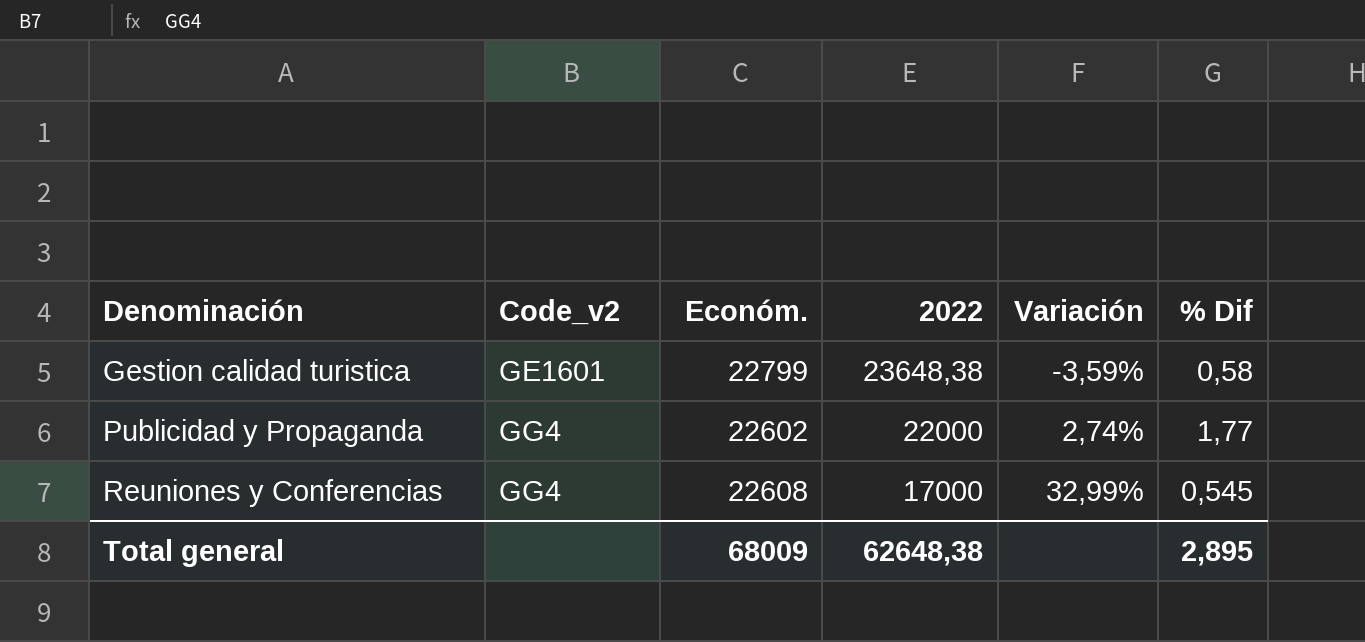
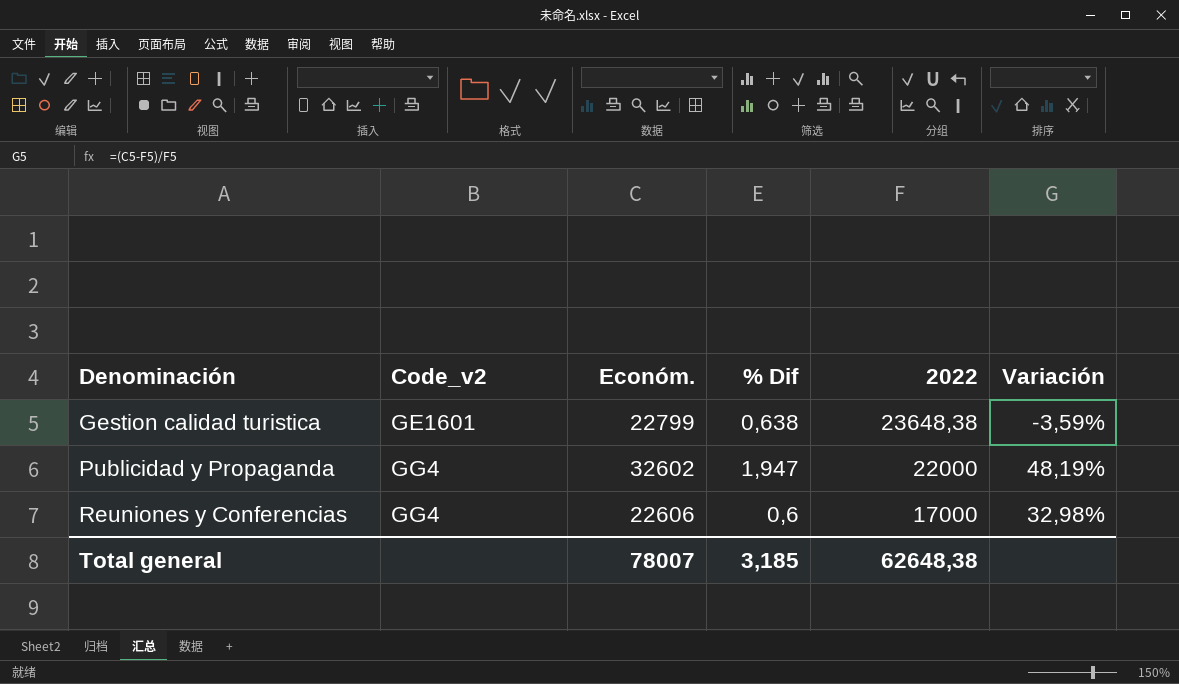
column % Dif | position: 6 -> 4
Gestion calidad turistica | % Dif: 0,58 -> 0,638
Publicidad y Propaganda | Económ.: 22602 -> 32602
Publicidad y Propaganda | % Dif: 1,77 -> 1,947
Publicidad y Propaganda | Variación: 2,74% -> 48,19%
Reuniones y Conferencias | Económ.: 22608 -> 22606
Reuniones y Conferencias | % Dif: 0,545 -> 0,6
Reuniones y Conferencias | Variación: 32,99% -> 32,98%
Total general | Económ.: 68009 -> 78007
Total general | % Dif: 2,895 -> 3,185

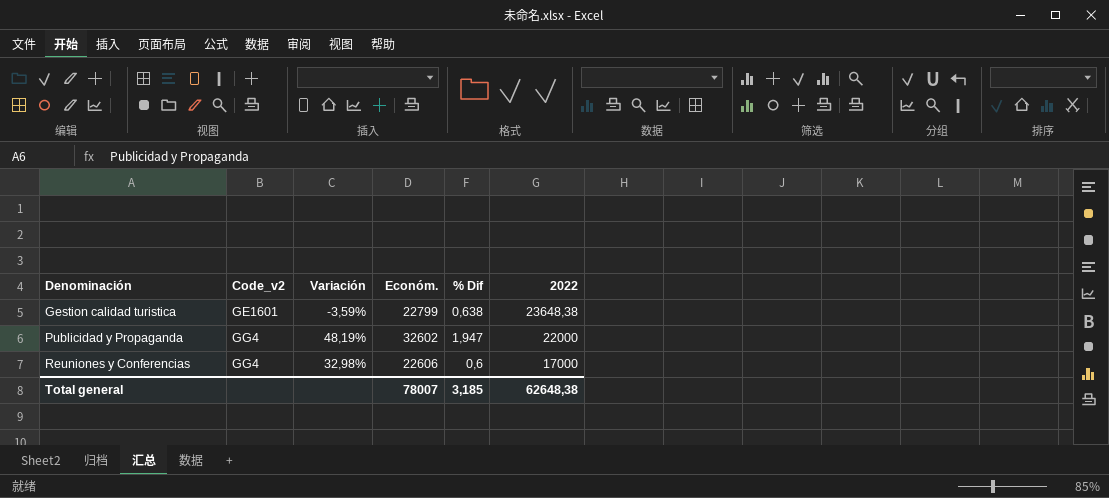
column Variación | position: 6 -> 3

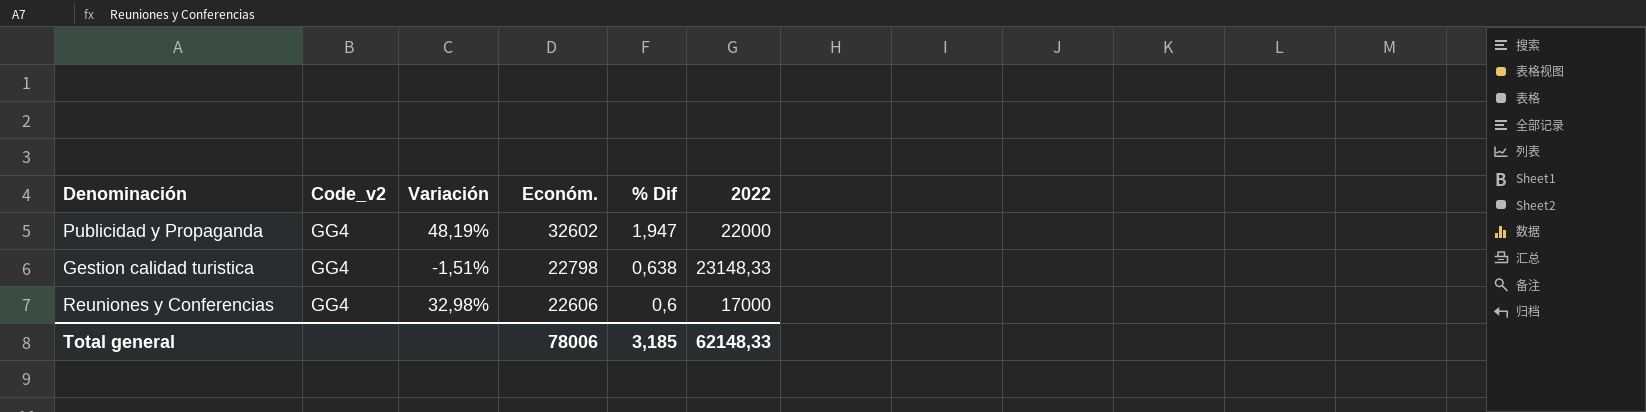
row order: Denominación ascending -> Económ. descending
Gestion calidad turistica | Code_v2: GE1601 -> GG4
Gestion calidad turistica | Variación: -3,59% -> -1,51%
Gestion calidad turistica | Económ.: 22799 -> 22798
Gestion calidad turistica | 2022: 23648,38 -> 23148,33
Total general | Económ.: 78007 -> 78006
Total general | 2022: 62648,38 -> 62148,33

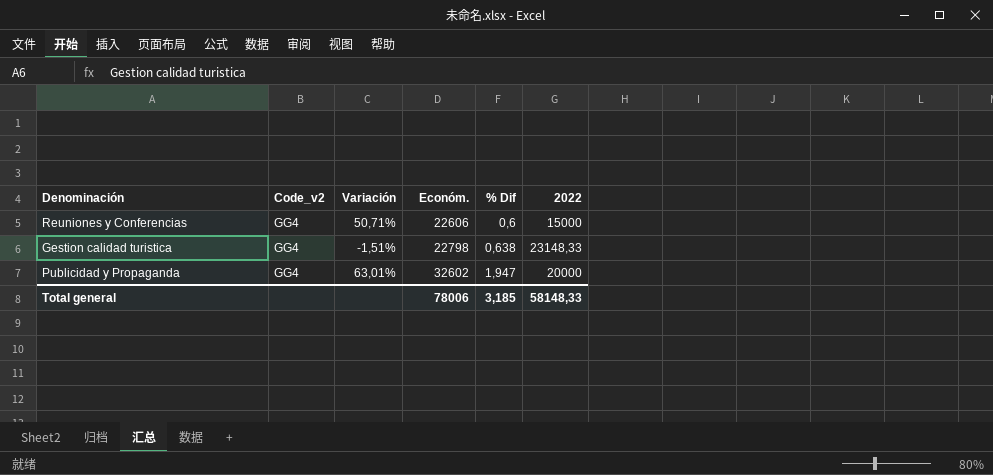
row order: Económ. descending -> Económ. ascending
Reuniones y Conferencias | Variación: 32,98% -> 50,71%
Reuniones y Conferencias | 2022: 17000 -> 15000
Publicidad y Propaganda | Variación: 48,19% -> 63,01%
Publicidad y Propaganda | 2022: 22000 -> 20000
Total general | 2022: 62148,33 -> 58148,33

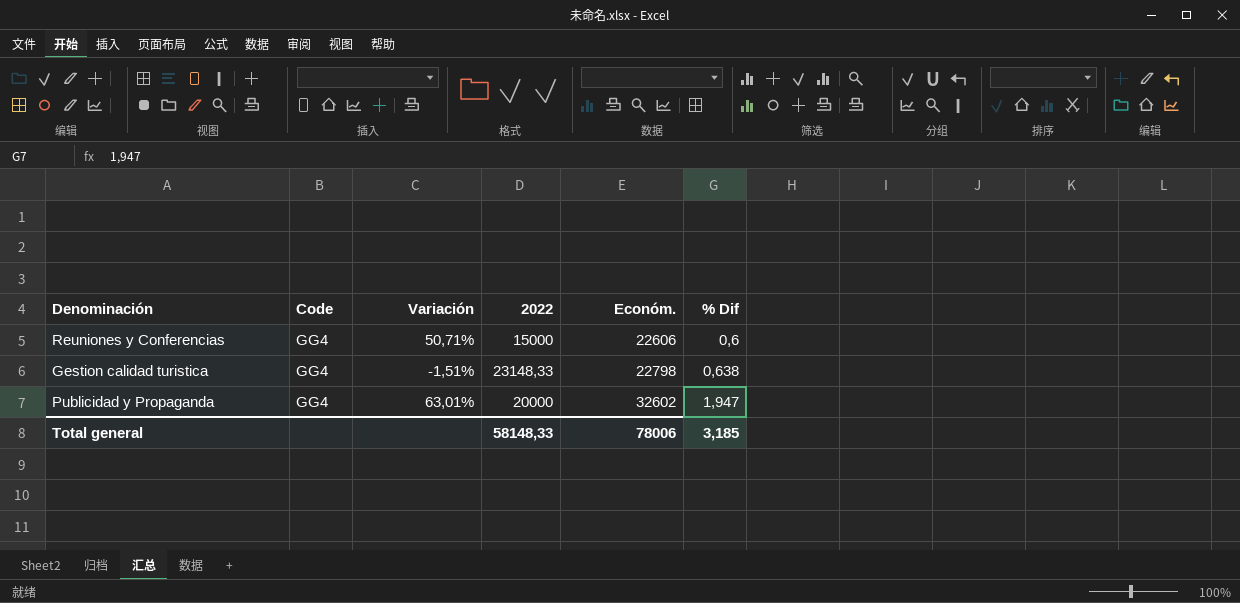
column name: Code_v2 -> Code
column 2022 | position: 6 -> 4

